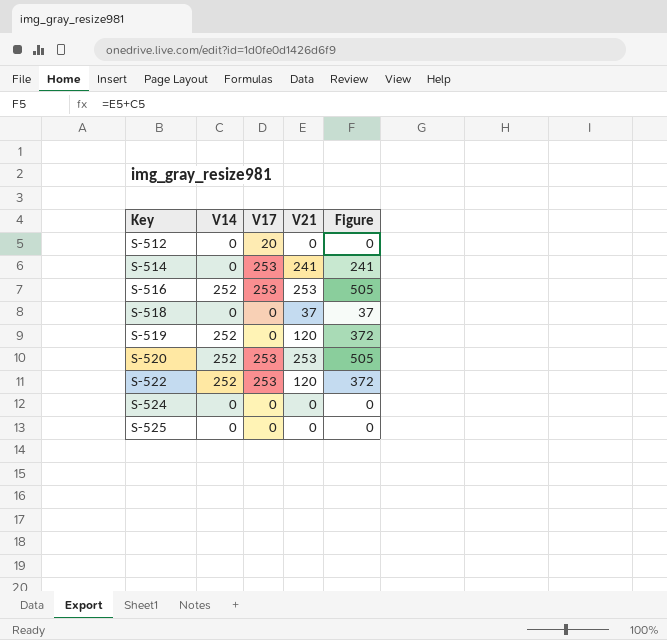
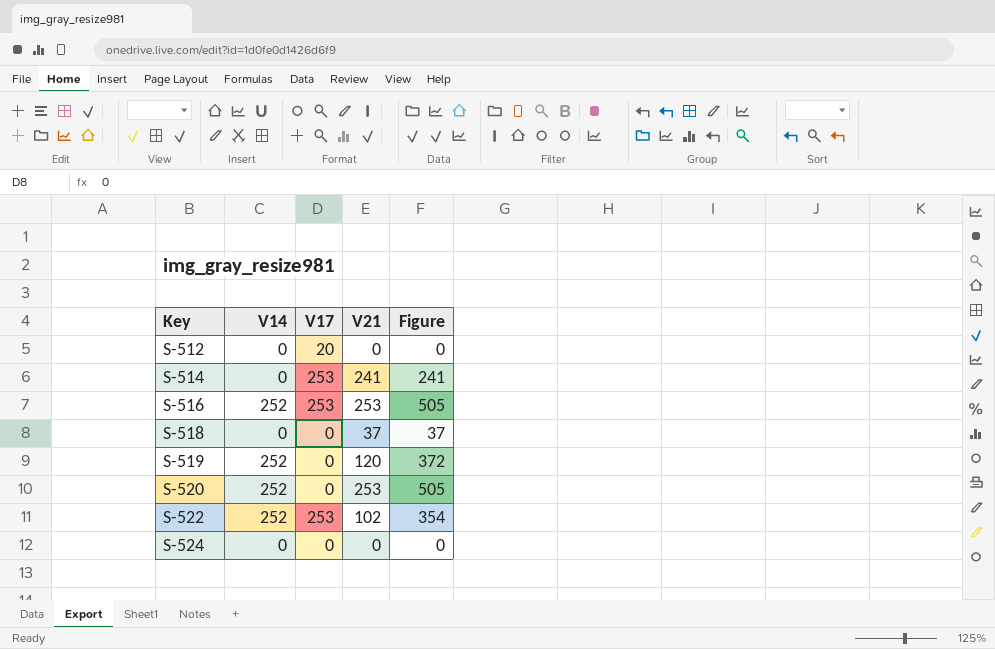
row S-525: 0 | 0 | 0 | 0 -> none
S-520 | V17: 253 -> 0
S-522 | V21: 120 -> 102
S-522 | Figure: 372 -> 354

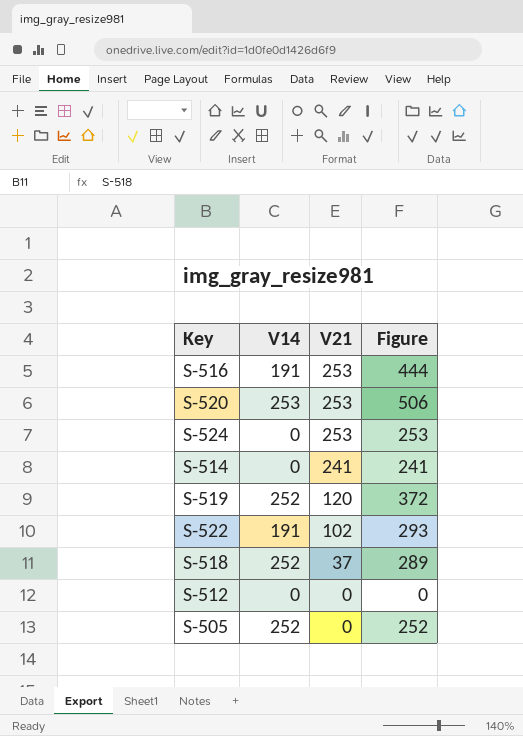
row order: Key ascending -> V21 descending
column V17 | position: 3 -> none
S-516 | V14: 252 -> 191
S-516 | Figure: 505 -> 444
S-520 | V14: 252 -> 253
S-520 | Figure: 505 -> 506
S-524 | V21: 0 -> 253
S-524 | Figure: 0 -> 253
S-522 | V14: 252 -> 191
S-522 | Figure: 354 -> 293
S-518 | V14: 0 -> 252
S-518 | Figure: 37 -> 289
row S-505: none -> 252 | 0 | 252

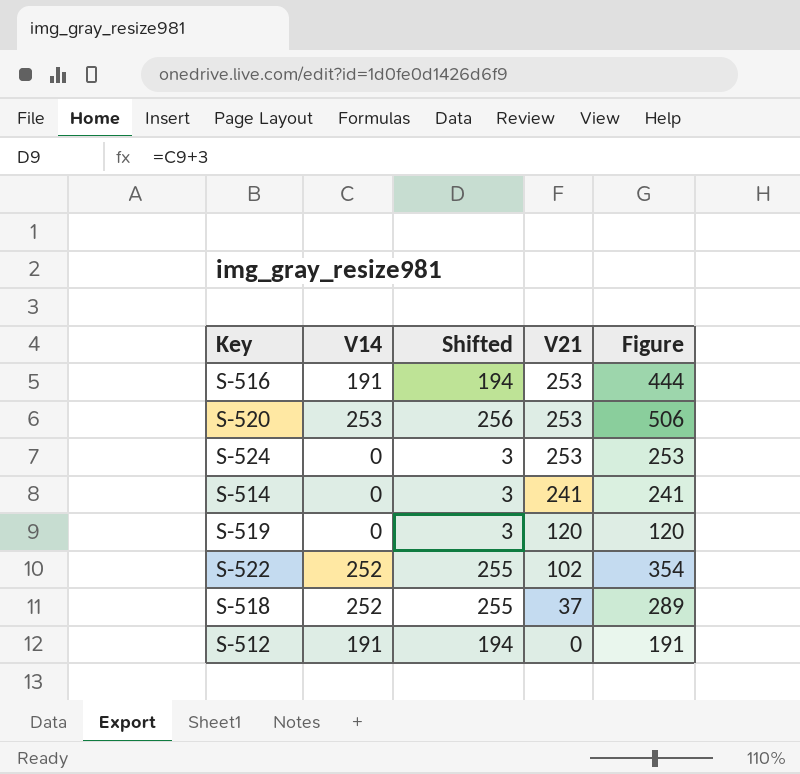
column Shifted | formula: none -> [V14] + 3
row S-505: 252 | 0 | 252 -> none
S-519 | V14: 252 -> 0
S-519 | Figure: 372 -> 120
S-522 | V14: 191 -> 252
S-522 | Figure: 293 -> 354
S-512 | V14: 0 -> 191
S-512 | Figure: 0 -> 191

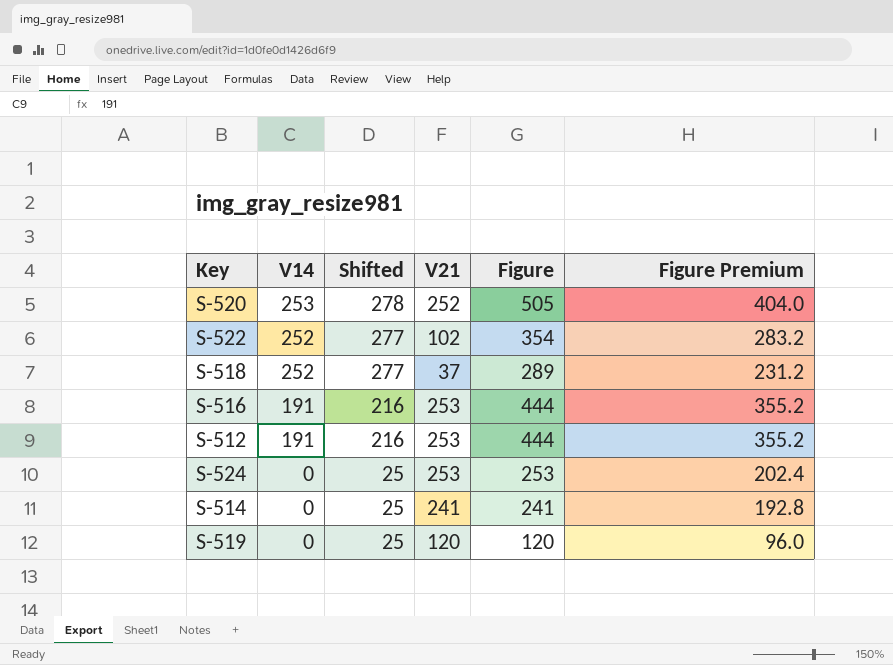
row order: V21 descending -> V14 descending
column Shifted | formula: [V14] + 3 -> [V14] + 25
column Figure Premium | formula: none -> [Figure] * 0.8
S-520 | V21: 253 -> 252
S-520 | Figure: 506 -> 505
S-512 | V21: 0 -> 253
S-512 | Figure: 191 -> 444

